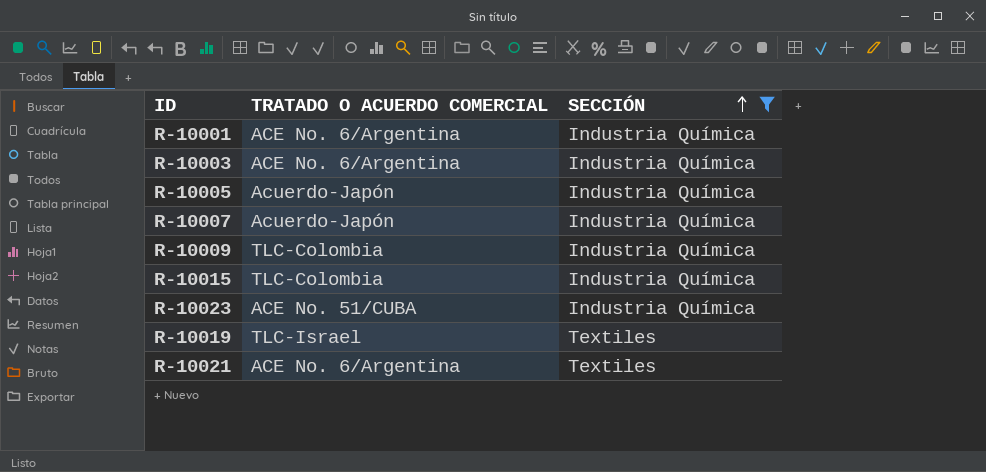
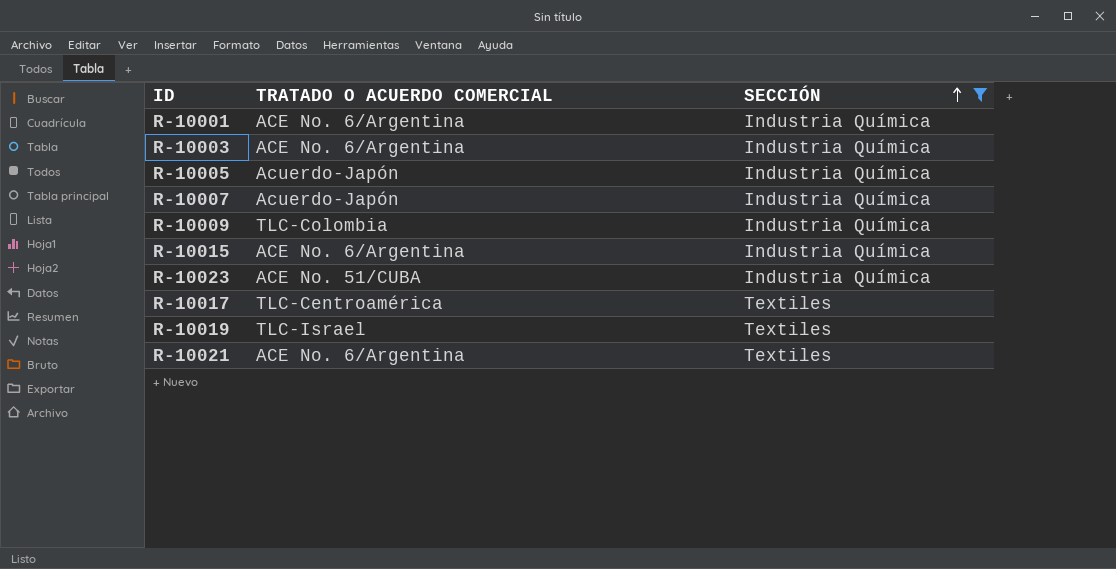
R-10015 | TRATADO O ACUERDO COMERCIAL: TLC-Colombia -> ACE No. 6/Argentina
row R-10017: none -> TLC-Centroamérica | Textiles

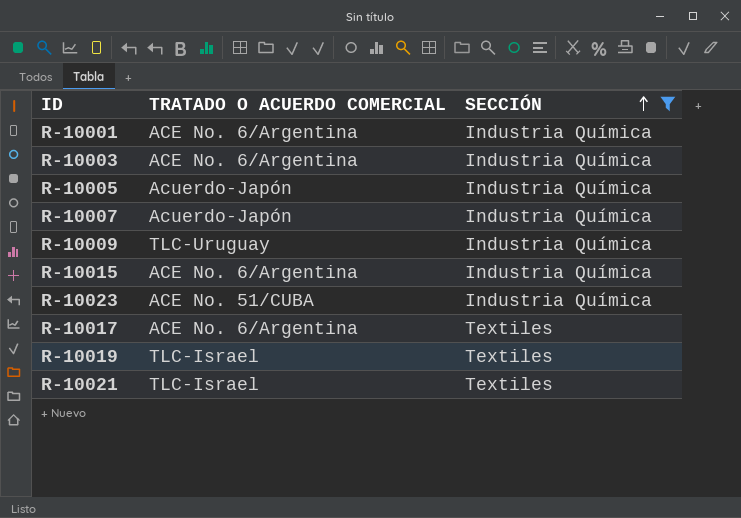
R-10009 | TRATADO O ACUERDO COMERCIAL: TLC-Colombia -> TLC-Uruguay
R-10017 | TRATADO O ACUERDO COMERCIAL: TLC-Centroamérica -> ACE No. 6/Argentina
R-10021 | TRATADO O ACUERDO COMERCIAL: ACE No. 6/Argentina -> TLC-Israel

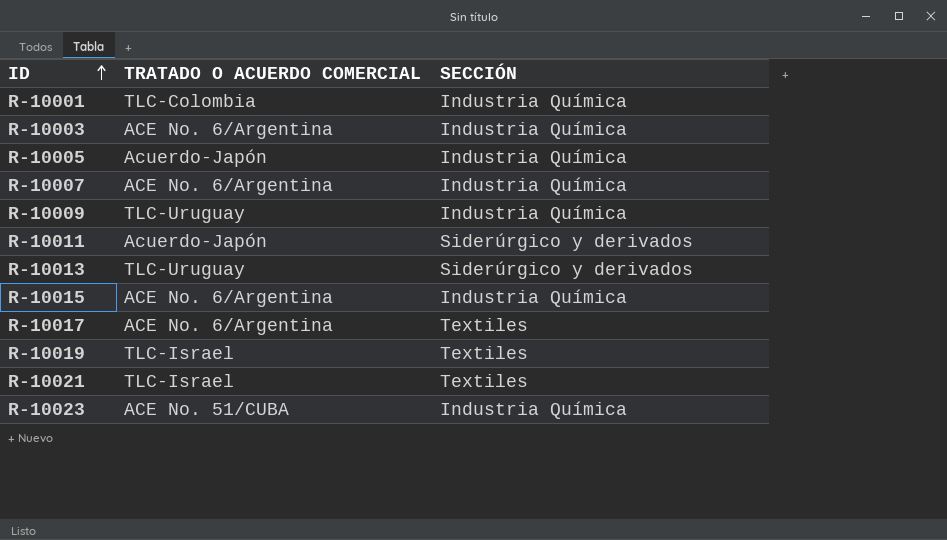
filter: SECCIÓN != Siderúrgico y derivados -> none
row order: SECCIÓN ascending -> ID ascending
R-10001 | TRATADO O ACUERDO COMERCIAL: ACE No. 6/Argentina -> TLC-Colombia
R-10007 | TRATADO O ACUERDO COMERCIAL: Acuerdo-Japón -> ACE No. 6/Argentina

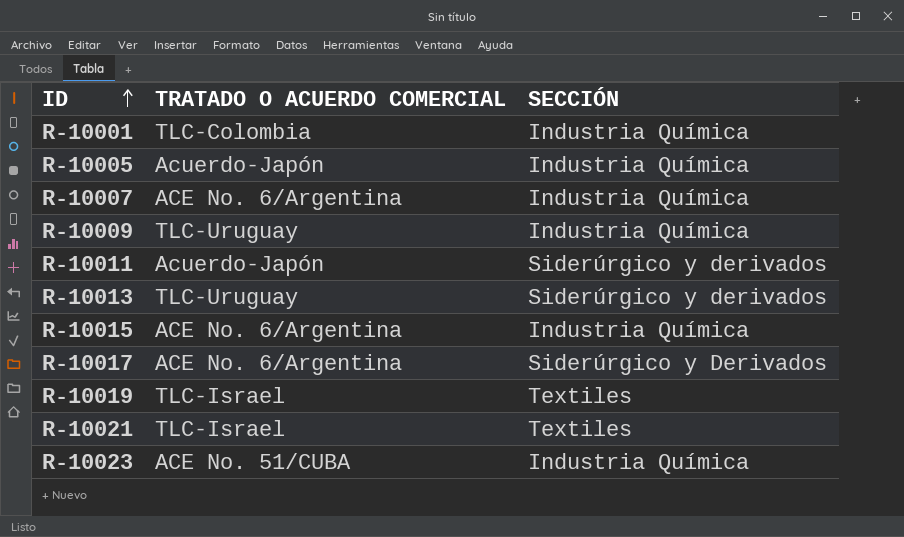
row R-10003: ACE No. 6/Argentina | Industria Química -> none
R-10017 | SECCIÓN: Textiles -> Siderúrgico y Derivados

